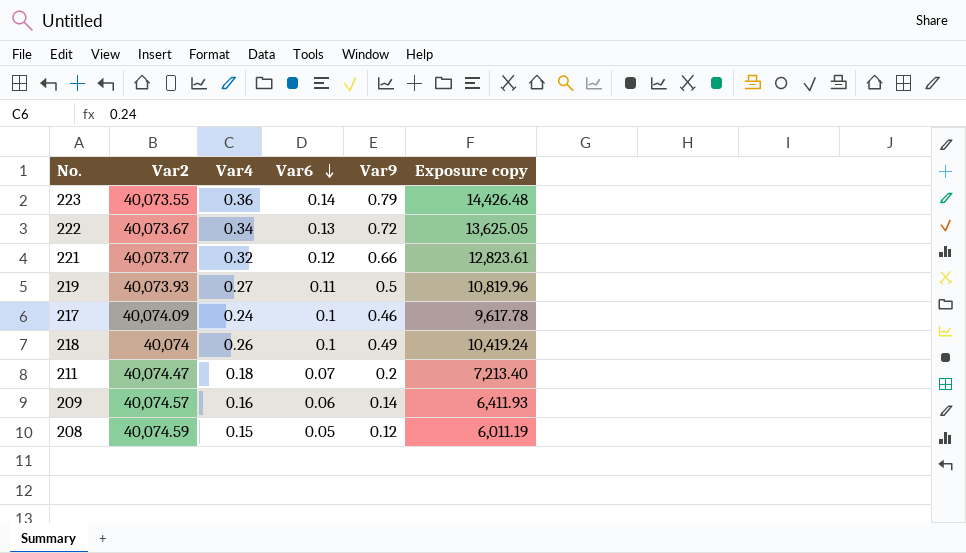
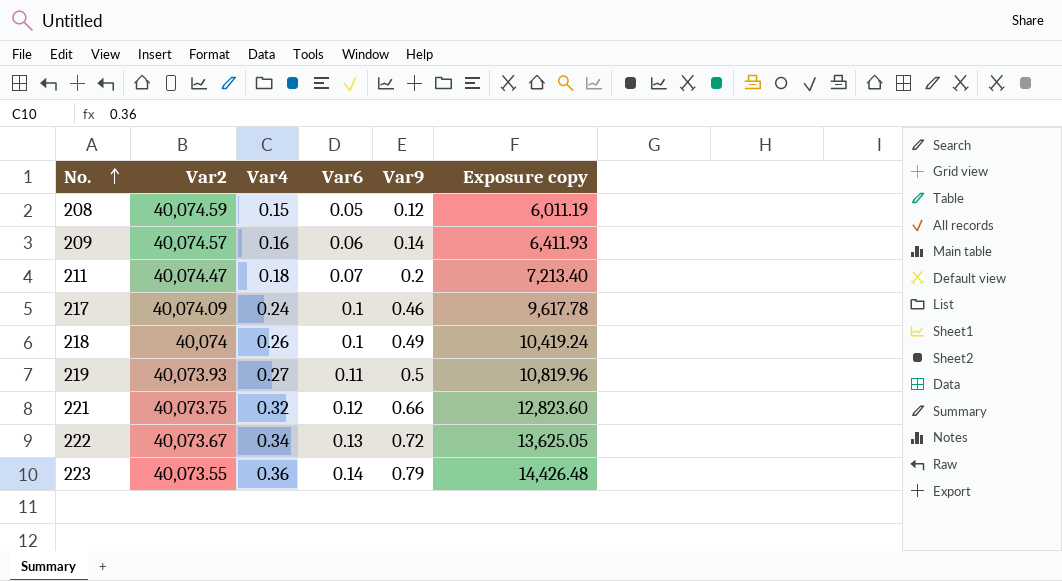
row order: Var6 descending -> No. ascending
221 | Var2: 40,073.77 -> 40,073.75
221 | Exposure copy: 12,823.61 -> 12,823.60

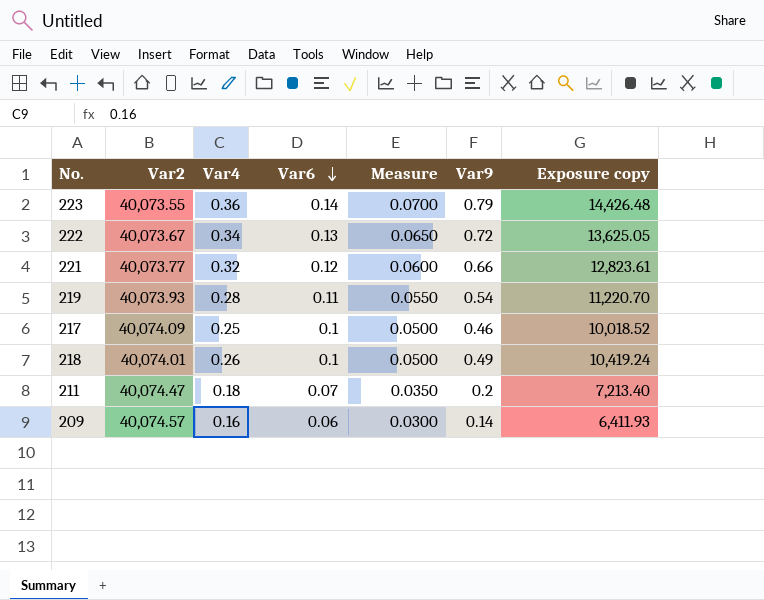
row order: No. ascending -> Var6 descending
column Measure | formula: none -> [Var6] * 0.5
row 208: 40,074.59 | 0.15 | 0.05 | 0.12 | 6,011.19 -> none
221 | Var2: 40,073.75 -> 40,073.77
221 | Exposure copy: 12,823.60 -> 12,823.61
219 | Var4: 0.27 -> 0.28
219 | Var9: 0.5 -> 0.54
219 | Exposure copy: 10,819.96 -> 11,220.70
217 | Var4: 0.24 -> 0.25
217 | Exposure copy: 9,617.78 -> 10,018.52
218 | Var2: 40,074 -> 40,074.01

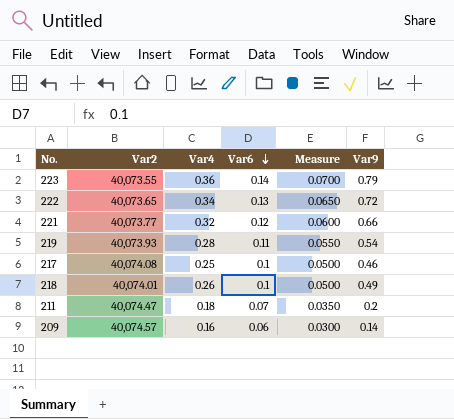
column Exposure copy | formula: [Var2] * [Var4] -> none
222 | Var2: 40,073.67 -> 40,073.65
217 | Var2: 40,074.09 -> 40,074.08

